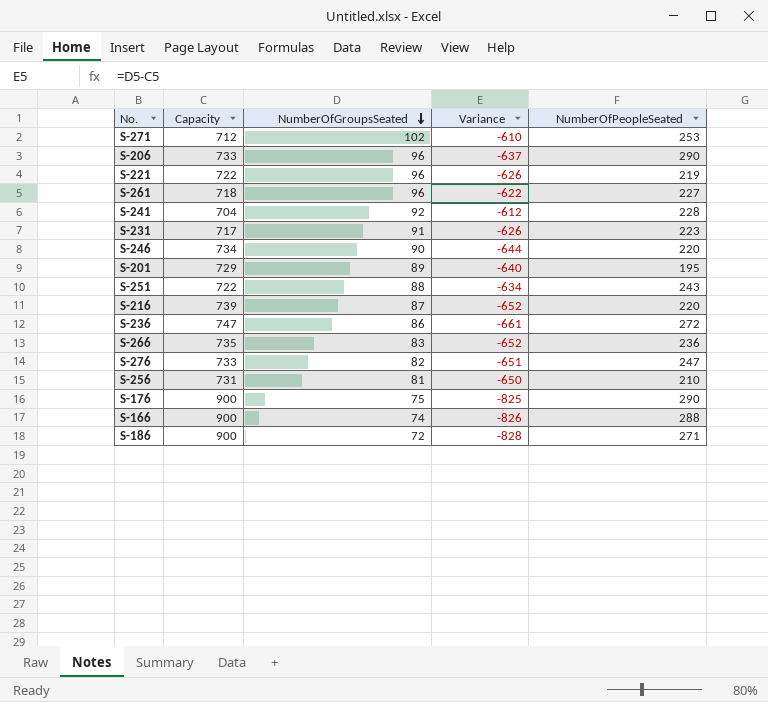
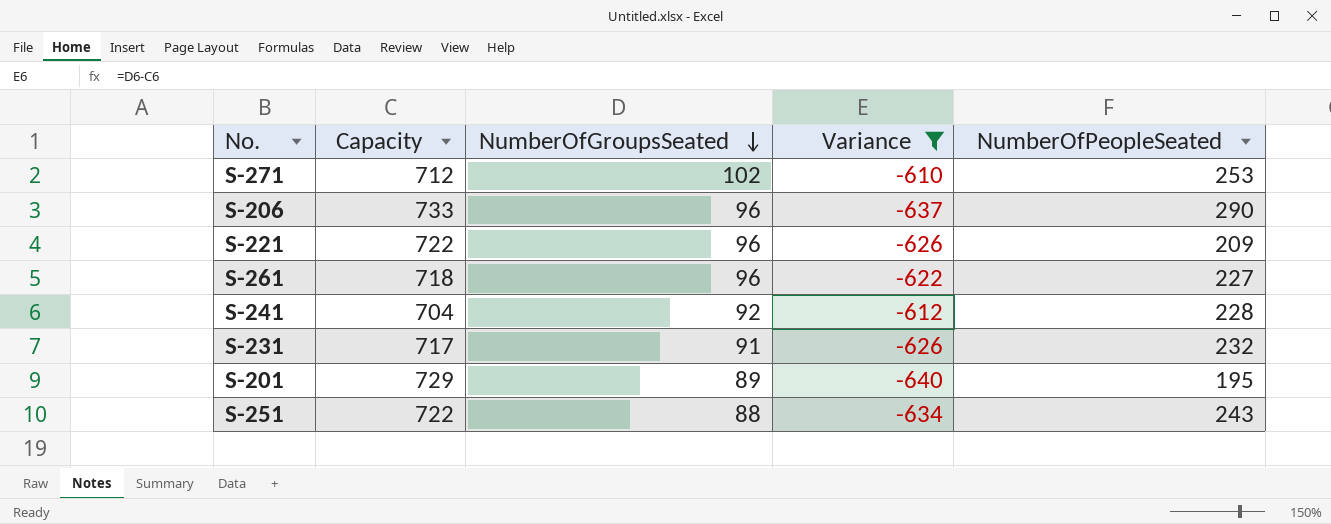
filter: none -> Variance >= -640
S-221 | NumberOfPeopleSeated: 219 -> 209
S-231 | NumberOfPeopleSeated: 223 -> 232

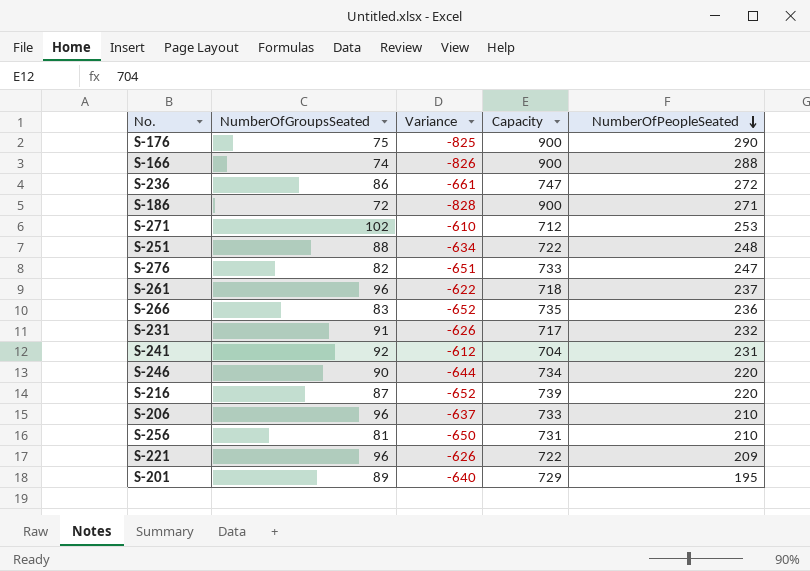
filter: Variance >= -640 -> none
row order: NumberOfGroupsSeated descending -> NumberOfPeopleSeated descending
column Capacity | position: 2 -> 4
S-251 | NumberOfPeopleSeated: 243 -> 248
S-261 | NumberOfPeopleSeated: 227 -> 237
S-241 | NumberOfPeopleSeated: 228 -> 231
S-206 | NumberOfPeopleSeated: 290 -> 210

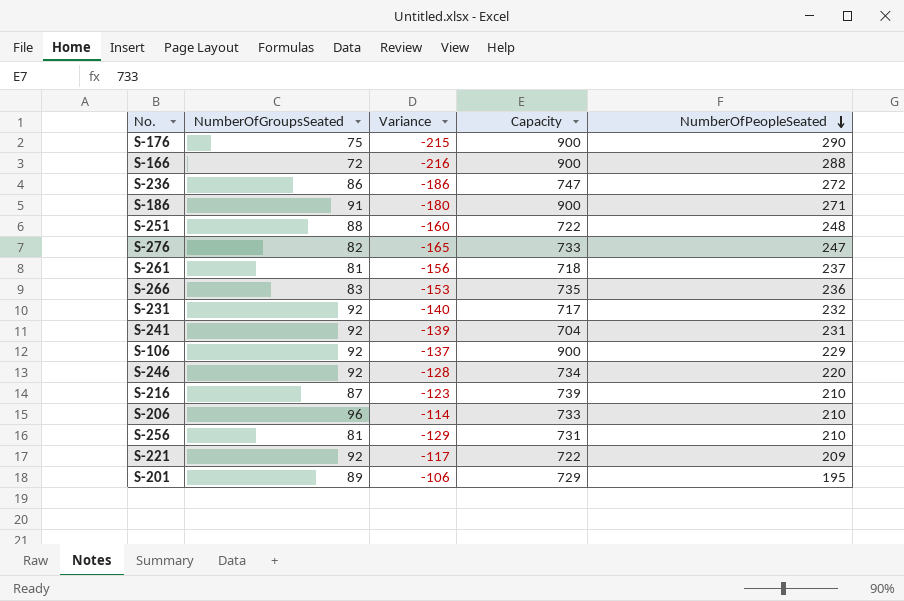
column Variance | formula: [NumberOfGroupsSeated] - [Capacity] -> [NumberOfGroupsSeated] - [NumberOfPeopleSeated]
row S-271: 102 | -610 | 712 | 253 -> none
S-166 | NumberOfGroupsSeated: 74 -> 72
S-186 | NumberOfGroupsSeated: 72 -> 91
S-261 | NumberOfGroupsSeated: 96 -> 81
S-231 | NumberOfGroupsSeated: 91 -> 92
row S-106: none -> 92 | -137 | 900 | 229
S-246 | NumberOfGroupsSeated: 90 -> 92
S-216 | NumberOfPeopleSeated: 220 -> 210
S-221 | NumberOfGroupsSeated: 96 -> 92

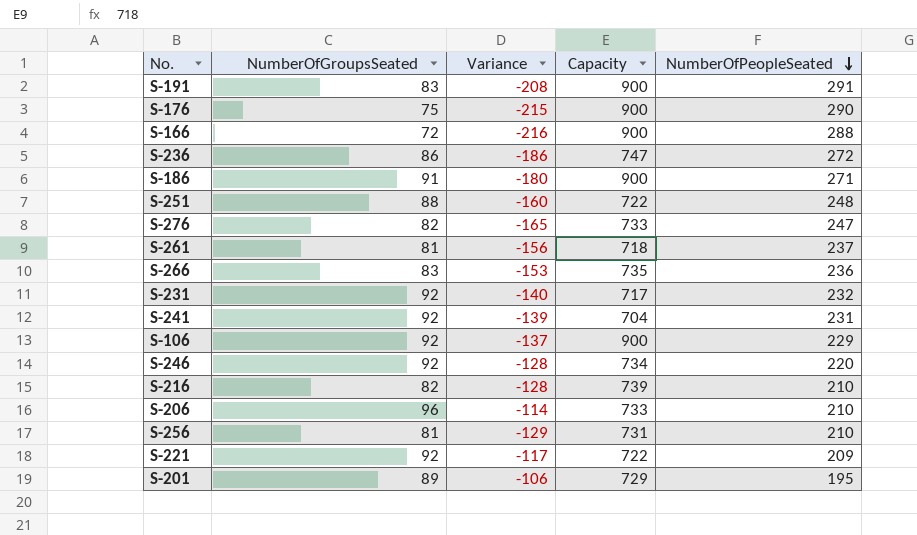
row S-191: none -> 83 | -208 | 900 | 291
S-216 | NumberOfGroupsSeated: 87 -> 82
S-216 | Variance: -123 -> -128

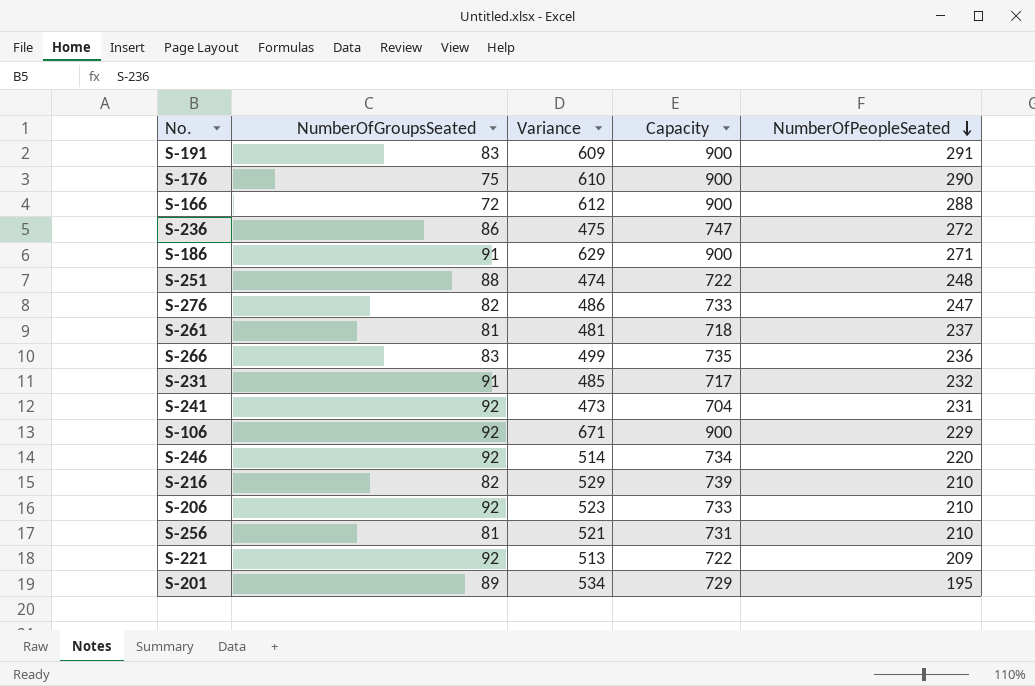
column Variance | formula: [NumberOfGroupsSeated] - [NumberOfPeopleSeated] -> [Capacity] - [NumberOfPeopleSeated]
S-231 | NumberOfGroupsSeated: 92 -> 91
S-206 | NumberOfGroupsSeated: 96 -> 92

